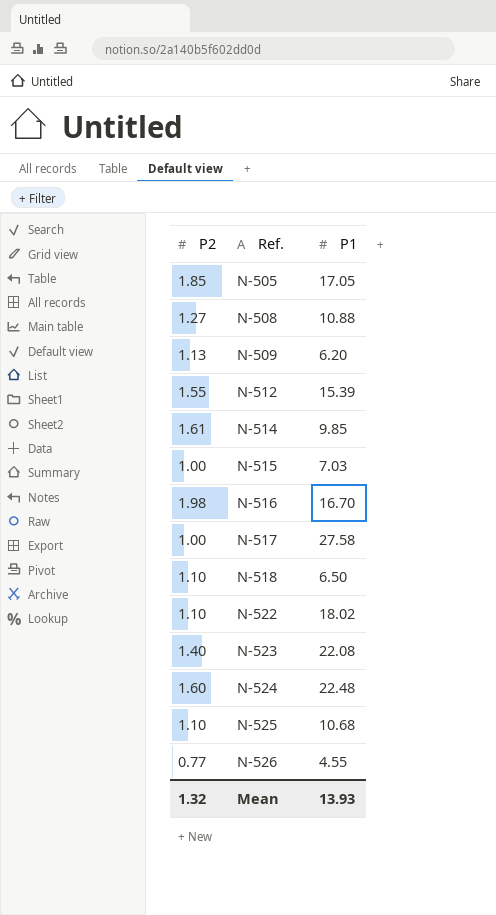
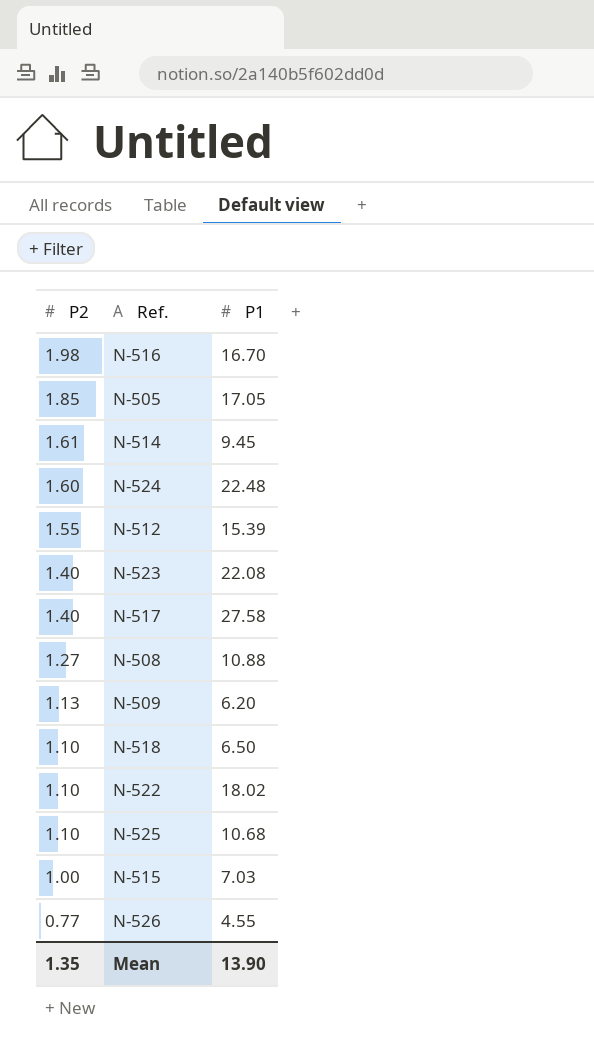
row order: Ref. ascending -> P2 descending
N-514 | P1: 9.85 -> 9.45
N-517 | P2: 1.00 -> 1.40
Mean | P2: 1.32 -> 1.35
Mean | P1: 13.93 -> 13.90

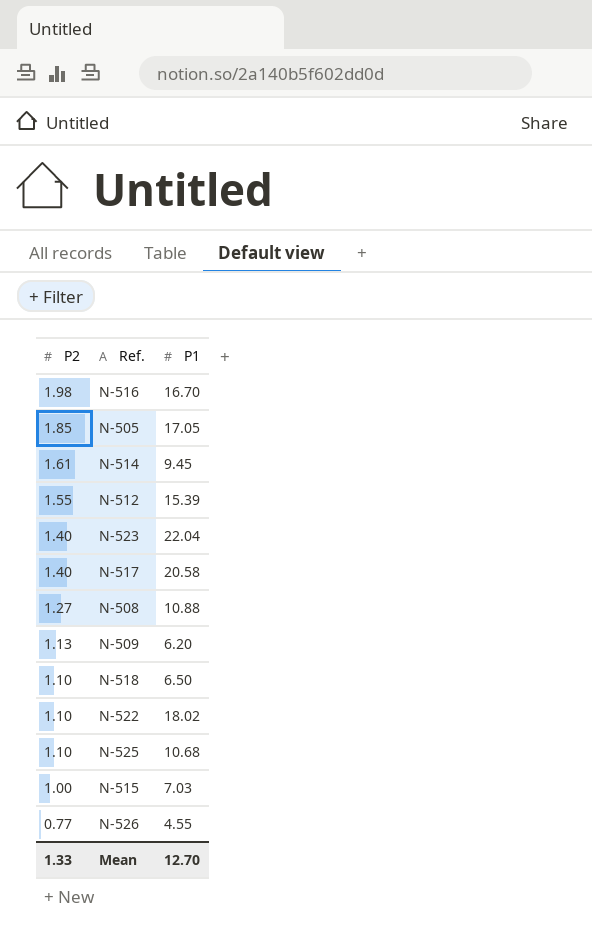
row N-524: 1.60 | 22.48 -> none
N-523 | P1: 22.08 -> 22.04
N-517 | P1: 27.58 -> 20.58
Mean | P2: 1.35 -> 1.33
Mean | P1: 13.90 -> 12.70

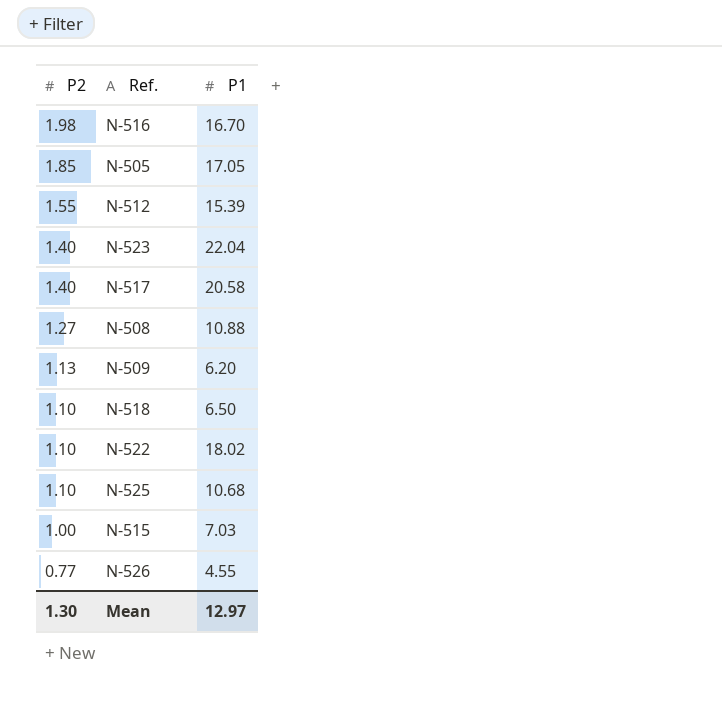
row N-514: 1.61 | 9.45 -> none
Mean | P2: 1.33 -> 1.30
Mean | P1: 12.70 -> 12.97

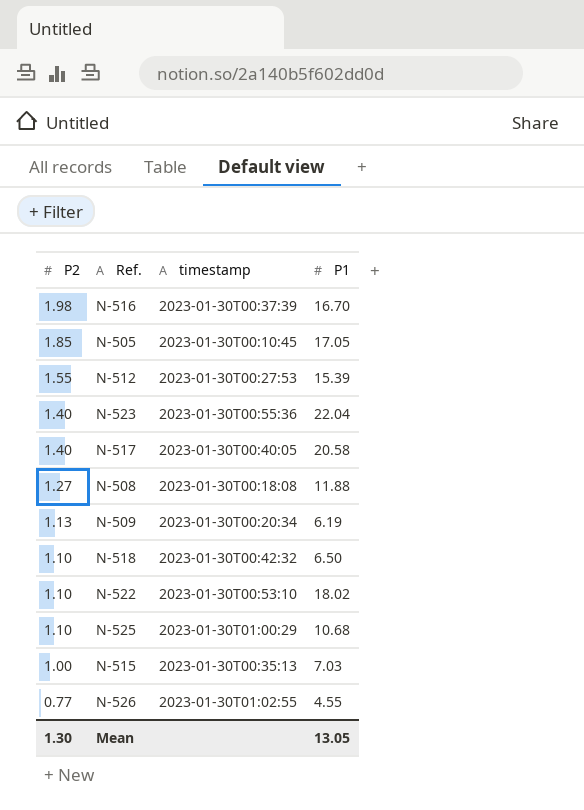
column timestamp | position: none -> 3
N-508 | P1: 10.88 -> 11.88
N-509 | P1: 6.20 -> 6.19
Mean | P1: 12.97 -> 13.05

